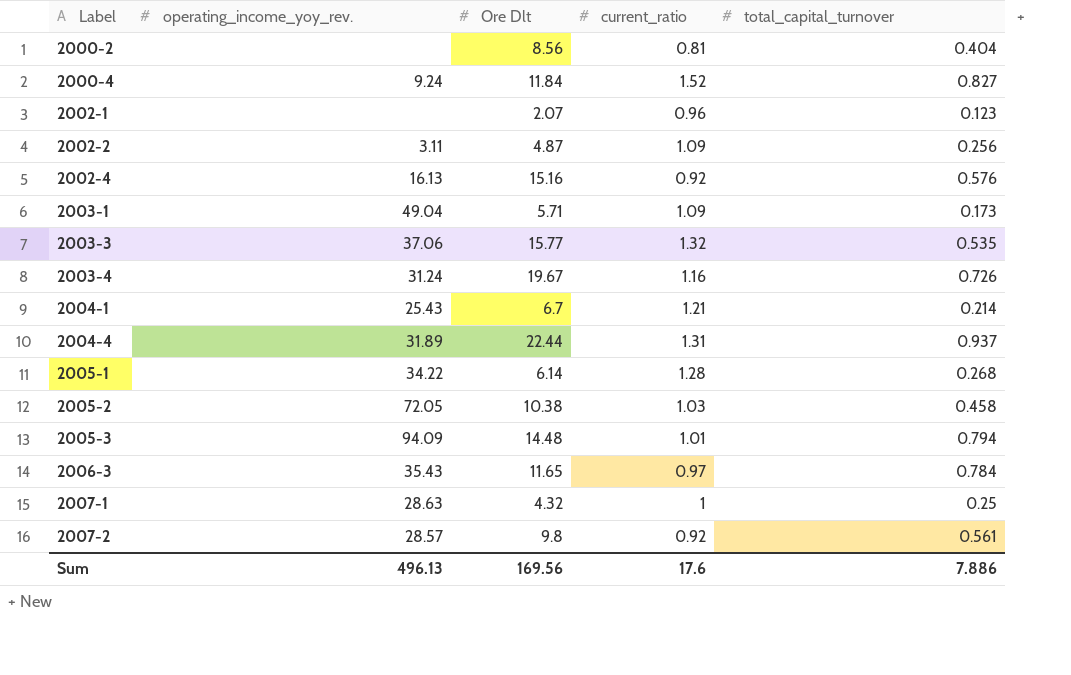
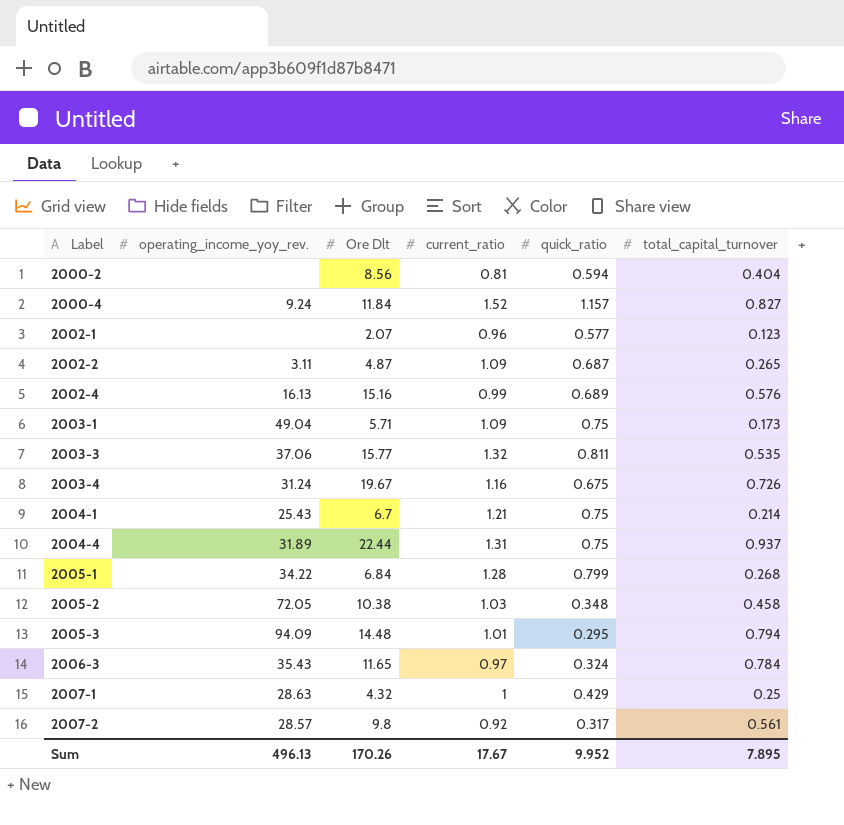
column quick_ratio | position: none -> 5
2002-2 | total_capital_turnover: 0.256 -> 0.265
2002-4 | current_ratio: 0.92 -> 0.99
2005-1 | Ore Dlt: 6.14 -> 6.84
Sum | Ore Dlt: 169.56 -> 170.26
Sum | current_ratio: 17.6 -> 17.67
Sum | total_capital_turnover: 7.886 -> 7.895

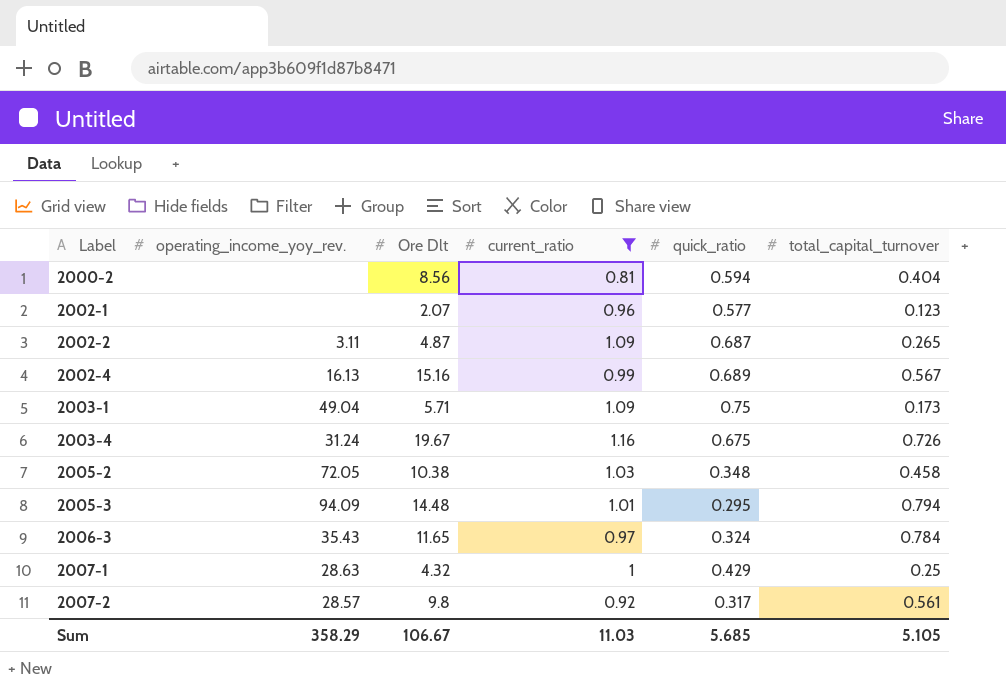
filter: none -> current_ratio <= 1.16
2002-4 | total_capital_turnover: 0.576 -> 0.567
Sum | operating_income_yoy_rev.: 496.13 -> 358.29
Sum | Ore Dlt: 170.26 -> 106.67
Sum | current_ratio: 17.67 -> 11.03
Sum | quick_ratio: 9.952 -> 5.685
Sum | total_capital_turnover: 7.895 -> 5.105

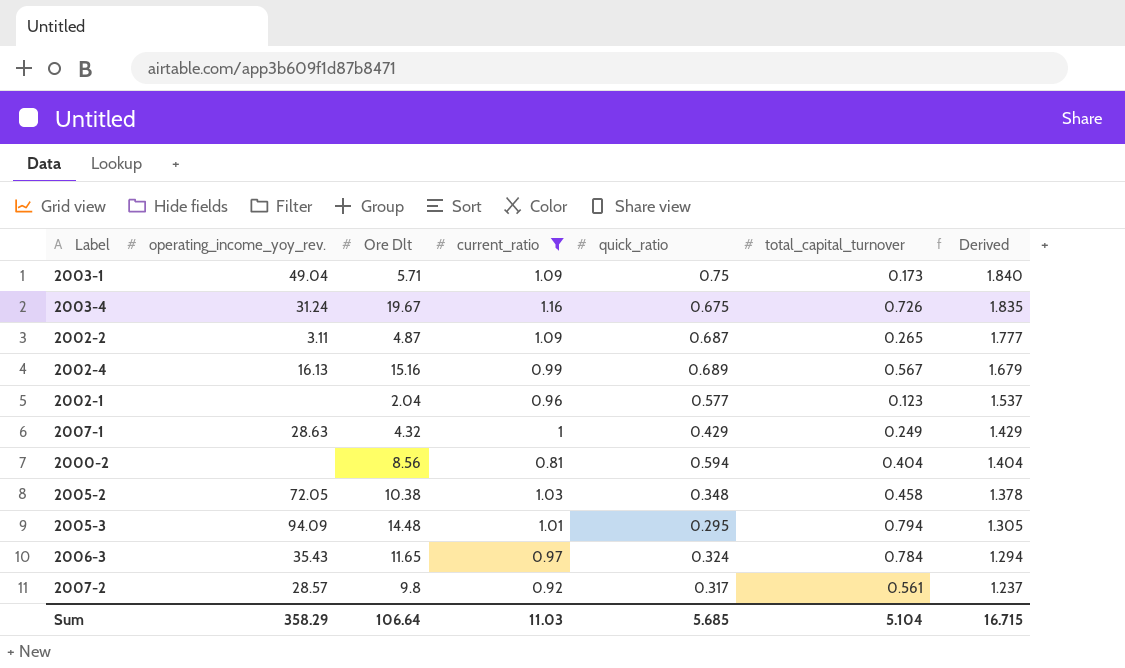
row order: Label ascending -> Derived descending
column Derived | formula: none -> [current_ratio] + [quick_ratio]
2002-1 | Ore Dlt: 2.07 -> 2.04
2007-1 | total_capital_turnover: 0.25 -> 0.249
Sum | Ore Dlt: 106.67 -> 106.64
Sum | total_capital_turnover: 5.105 -> 5.104

